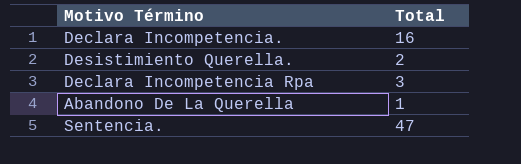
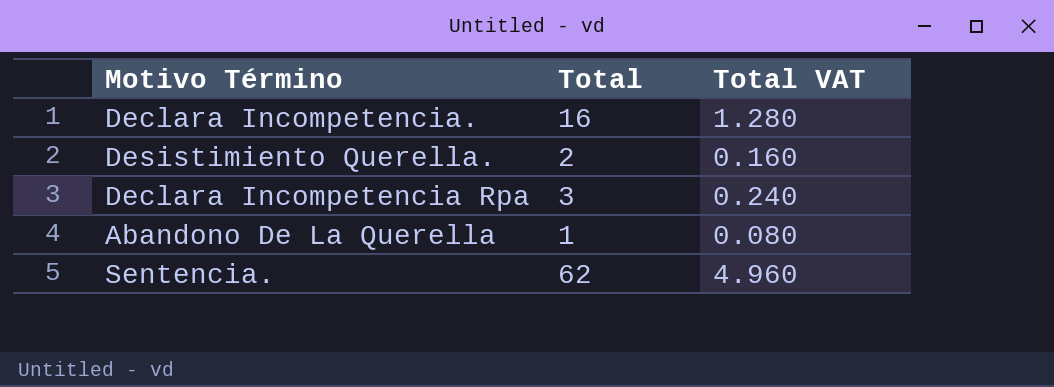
column Total VAT | formula: none -> [Total] * 0.08
Sentencia. | Total: 47 -> 62

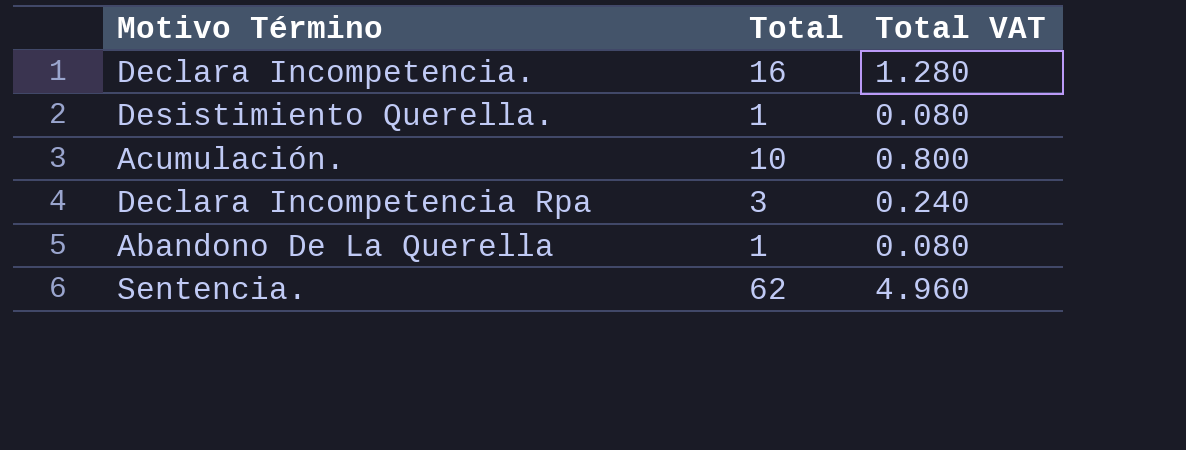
Desistimiento Querella. | Total: 2 -> 1
Desistimiento Querella. | Total VAT: 0.160 -> 0.080
row Acumulación.: none -> 10 | 0.800

